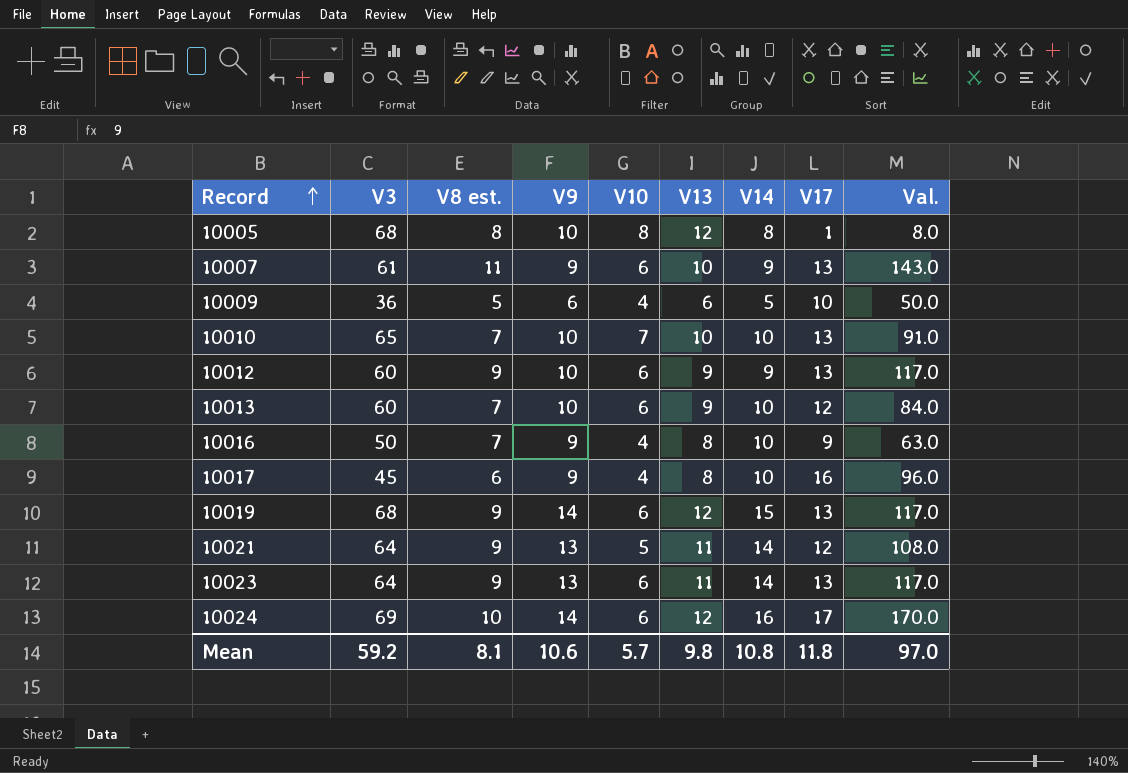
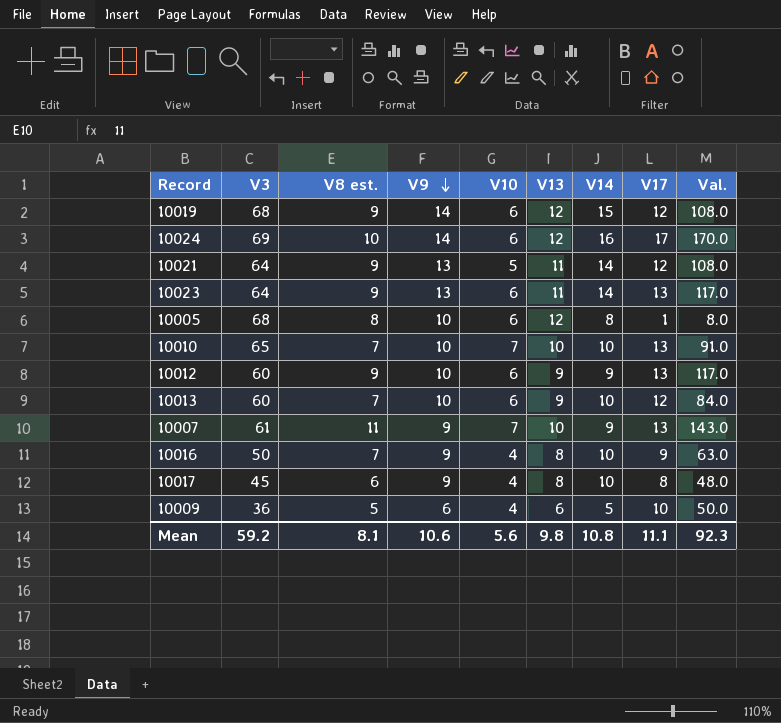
row order: Record ascending -> V9 descending
10019 | V17: 13 -> 12
10019 | Val.: 117.0 -> 108.0
10005 | V10: 8 -> 6
10007 | V10: 6 -> 7
10017 | V17: 16 -> 8
10017 | Val.: 96.0 -> 48.0
Mean | V10: 5.7 -> 5.6
Mean | V17: 11.8 -> 11.1
Mean | Val.: 97.0 -> 92.3

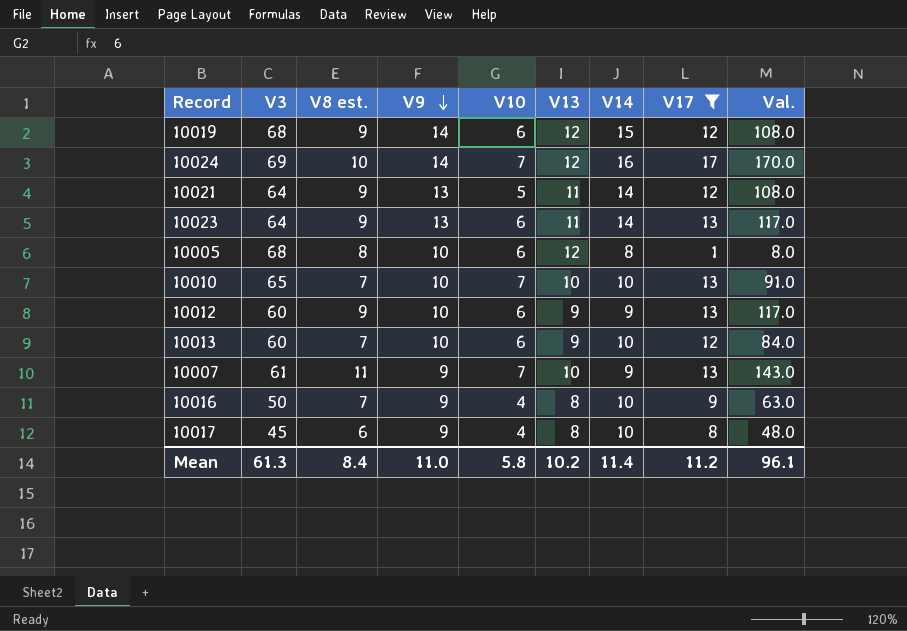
filter: none -> V17 != 10
10024 | V10: 6 -> 7
Mean | V3: 59.2 -> 61.3
Mean | V8 est.: 8.1 -> 8.4
Mean | V9: 10.6 -> 11.0
Mean | V10: 5.6 -> 5.8
Mean | V13: 9.8 -> 10.2
Mean | V14: 10.8 -> 11.4
Mean | V17: 11.1 -> 11.2
Mean | Val.: 92.3 -> 96.1

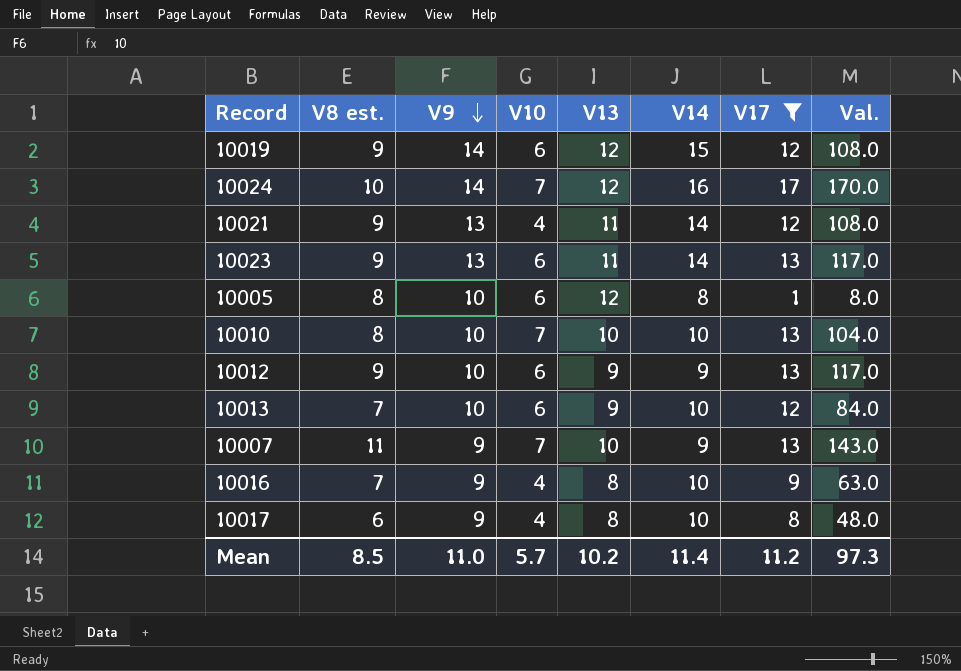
column V3 | position: 2 -> none
10021 | V10: 5 -> 4
10010 | V8 est.: 7 -> 8
10010 | Val.: 91.0 -> 104.0
Mean | V8 est.: 8.4 -> 8.5
Mean | V10: 5.8 -> 5.7
Mean | Val.: 96.1 -> 97.3

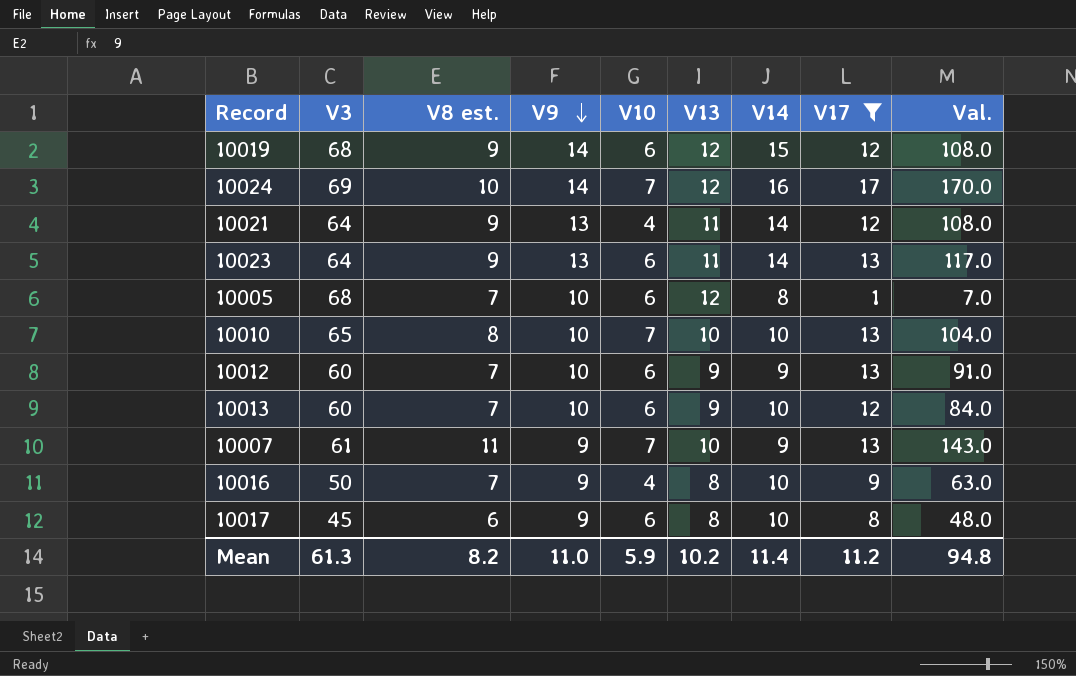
column V3 | position: none -> 2
10005 | V8 est.: 8 -> 7
10005 | Val.: 8.0 -> 7.0
10012 | V8 est.: 9 -> 7
10012 | Val.: 117.0 -> 91.0
10017 | V10: 4 -> 6
Mean | V8 est.: 8.5 -> 8.2
Mean | V10: 5.7 -> 5.9
Mean | Val.: 97.3 -> 94.8

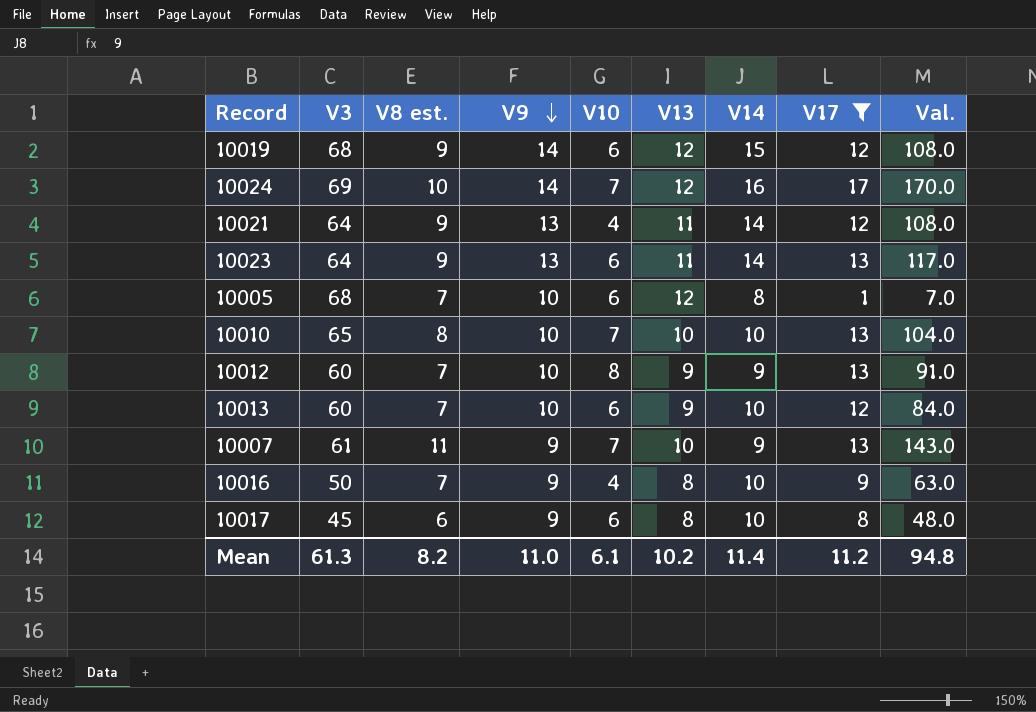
10012 | V10: 6 -> 8
Mean | V10: 5.9 -> 6.1

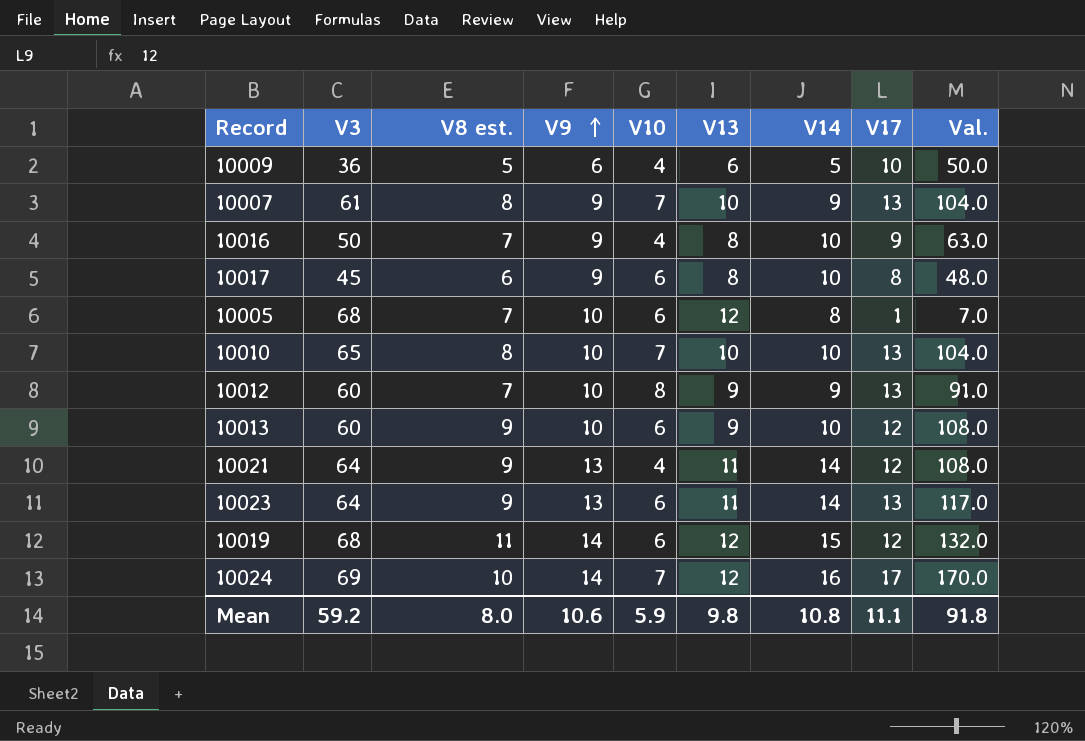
filter: V17 != 10 -> none
row order: V9 descending -> V9 ascending
10007 | V8 est.: 11 -> 8
10007 | Val.: 143.0 -> 104.0
10013 | V8 est.: 7 -> 9
10013 | Val.: 84.0 -> 108.0
10019 | V8 est.: 9 -> 11
10019 | Val.: 108.0 -> 132.0
Mean | V3: 61.3 -> 59.2
Mean | V8 est.: 8.2 -> 8.0
Mean | V9: 11.0 -> 10.6
Mean | V10: 6.1 -> 5.9
Mean | V13: 10.2 -> 9.8
Mean | V14: 11.4 -> 10.8
Mean | V17: 11.2 -> 11.1
Mean | Val.: 94.8 -> 91.8

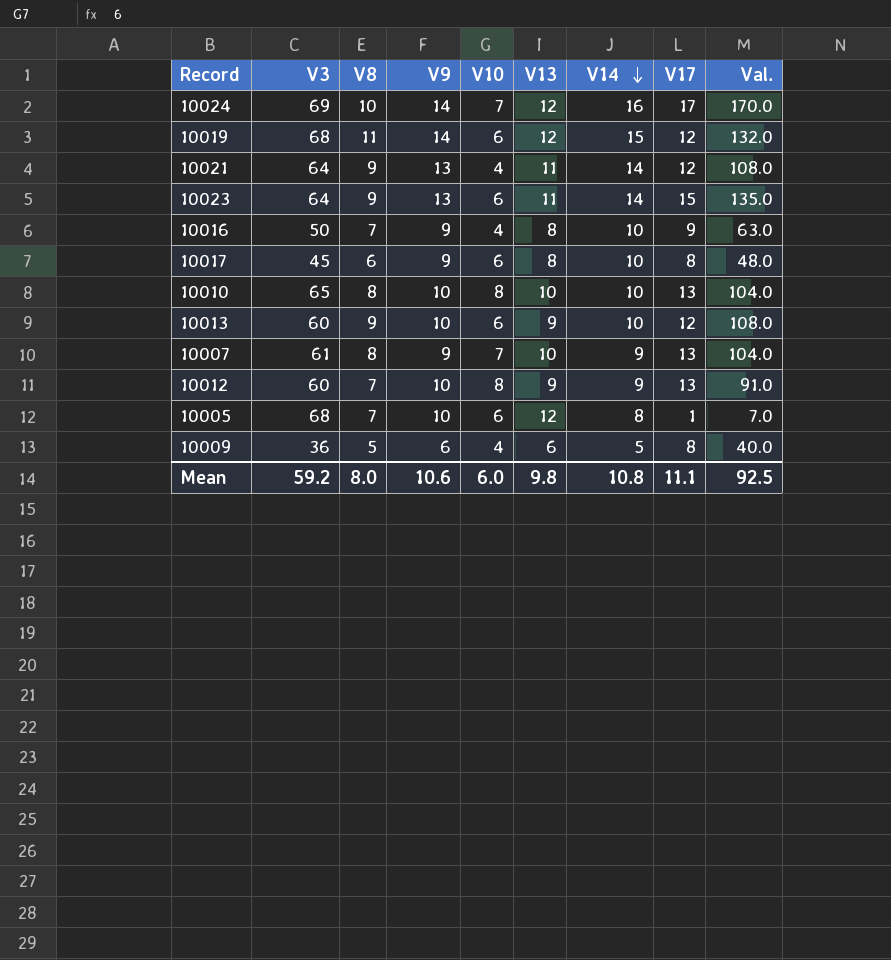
row order: V9 ascending -> V14 descending
column name: V8 est. -> V8
10023 | V17: 13 -> 15
10023 | Val.: 117.0 -> 135.0
10010 | V10: 7 -> 8
10009 | V17: 10 -> 8
10009 | Val.: 50.0 -> 40.0
Mean | V10: 5.9 -> 6.0
Mean | Val.: 91.8 -> 92.5

